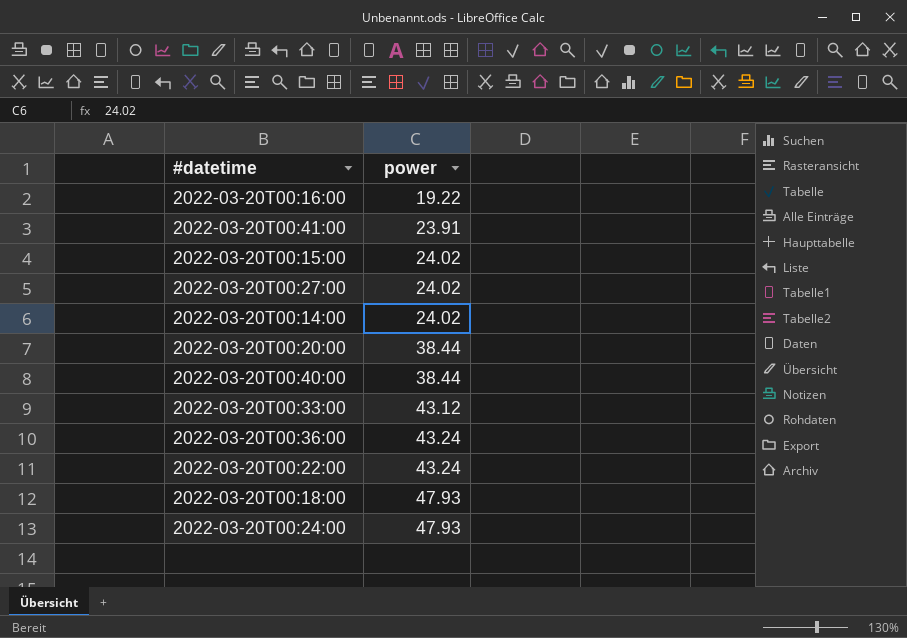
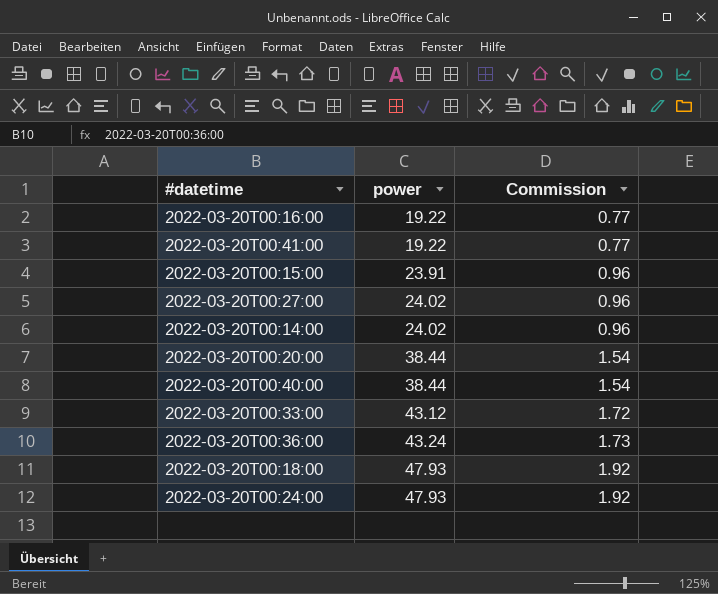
column Commission | formula: none -> [power] * 0.04
row 2022-03-20T00:22:00: 43.24 -> none
2022-03-20T00:41:00 | power: 23.91 -> 19.22
2022-03-20T00:15:00 | power: 24.02 -> 23.91

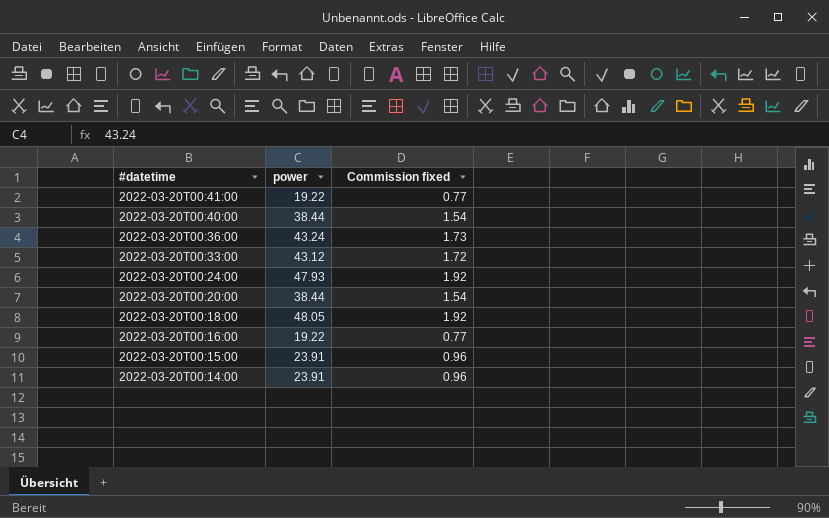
row order: power ascending -> #datetime descending
column name: Commission -> Commission fixed
row 2022-03-20T00:27:00: 24.02 | 0.96 -> none
2022-03-20T00:18:00 | power: 47.93 -> 48.05
2022-03-20T00:14:00 | power: 24.02 -> 23.91

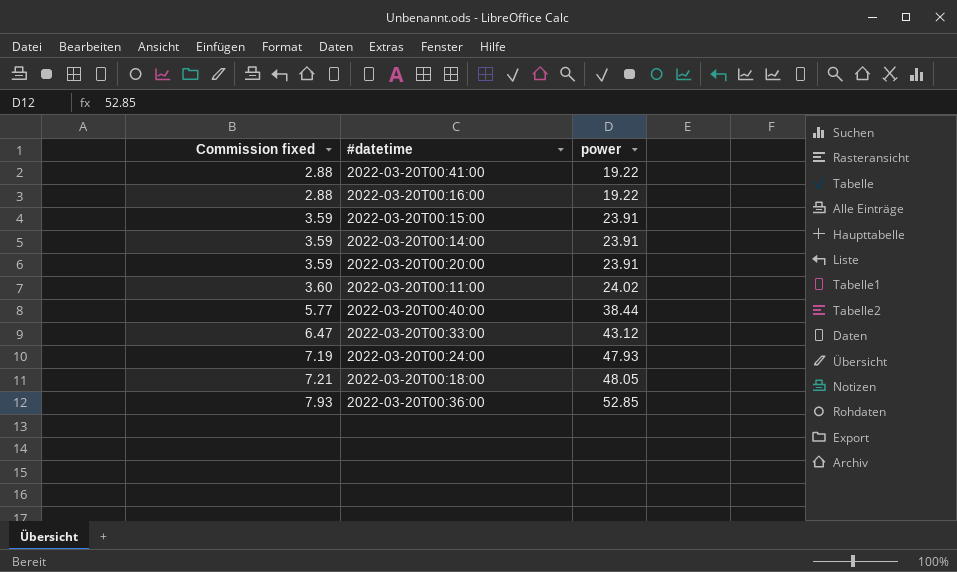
row order: #datetime descending -> Commission fixed ascending
column Commission fixed | formula: [power] * 0.04 -> [power] * 0.15
column Commission fixed | position: 3 -> 1
2022-03-20T00:20:00 | power: 38.44 -> 23.91
row 2022-03-20T00:11:00: none -> 3.60 | 24.02
2022-03-20T00:36:00 | power: 43.24 -> 52.85

